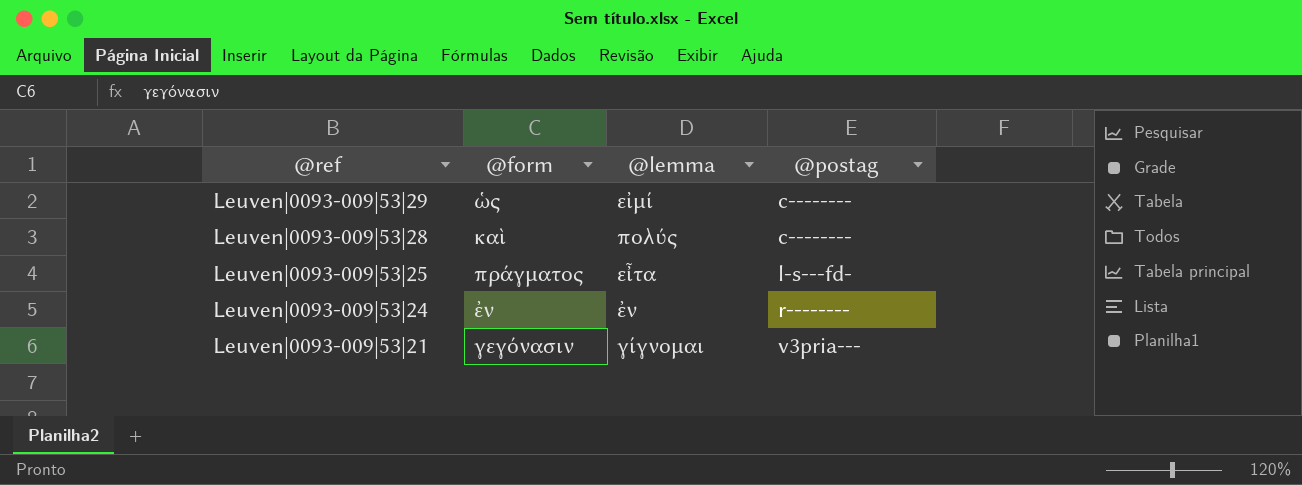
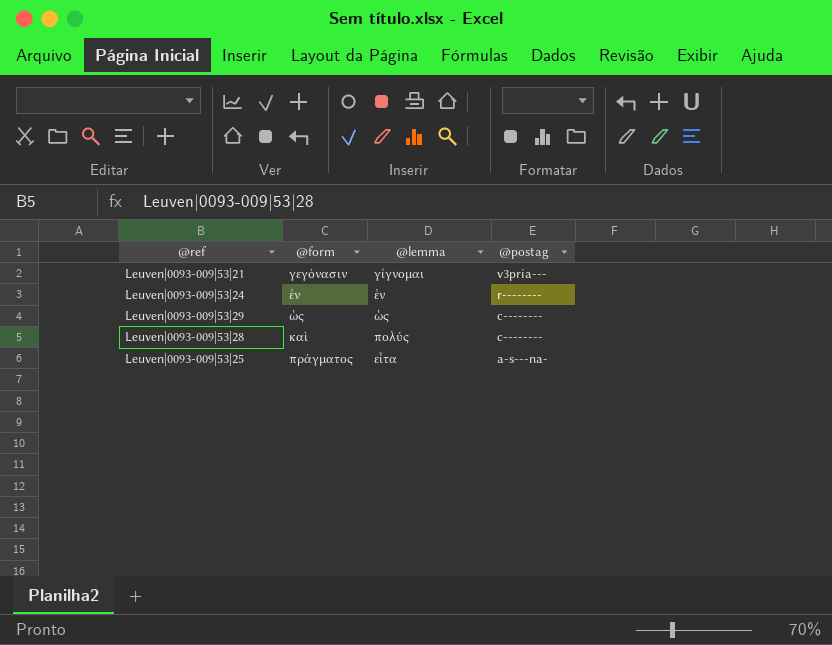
row order: @ref descending -> @postag descending
Leuven|0093-009|53|29 | @lemma: εἰμί -> ὡς
Leuven|0093-009|53|25 | @postag: l-s---fd- -> a-s---na-

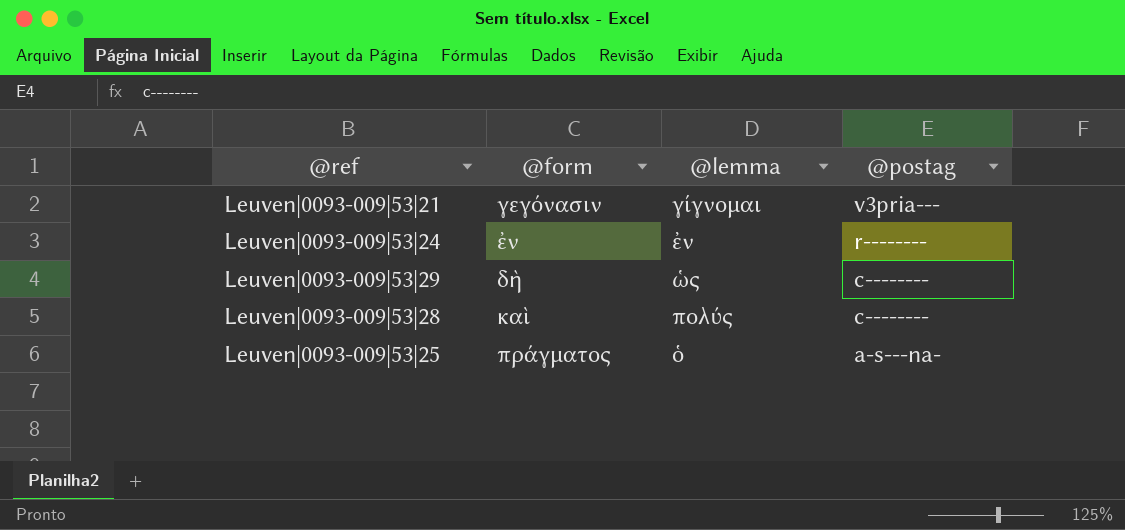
Leuven|0093-009|53|29 | @form: ὡς -> δὴ
Leuven|0093-009|53|25 | @lemma: εἶτα -> ὁ

